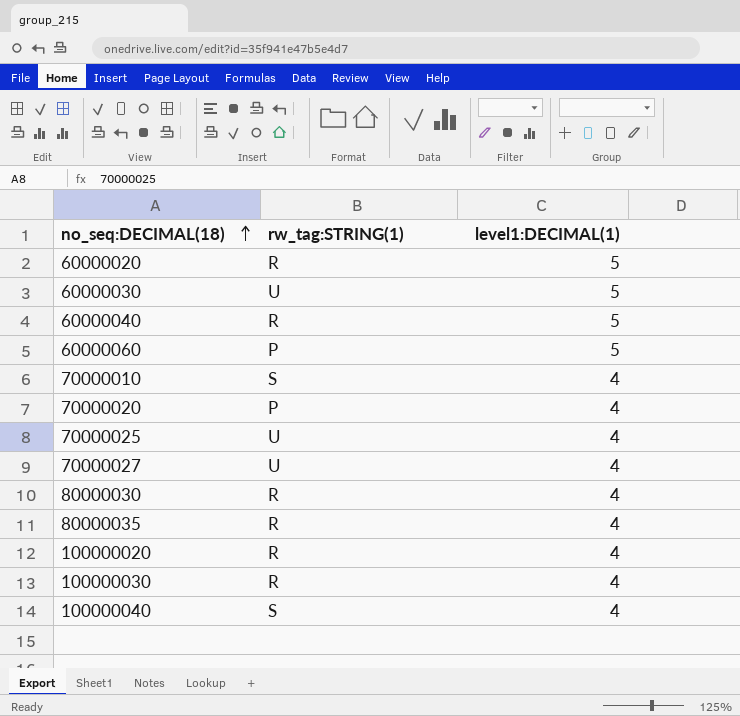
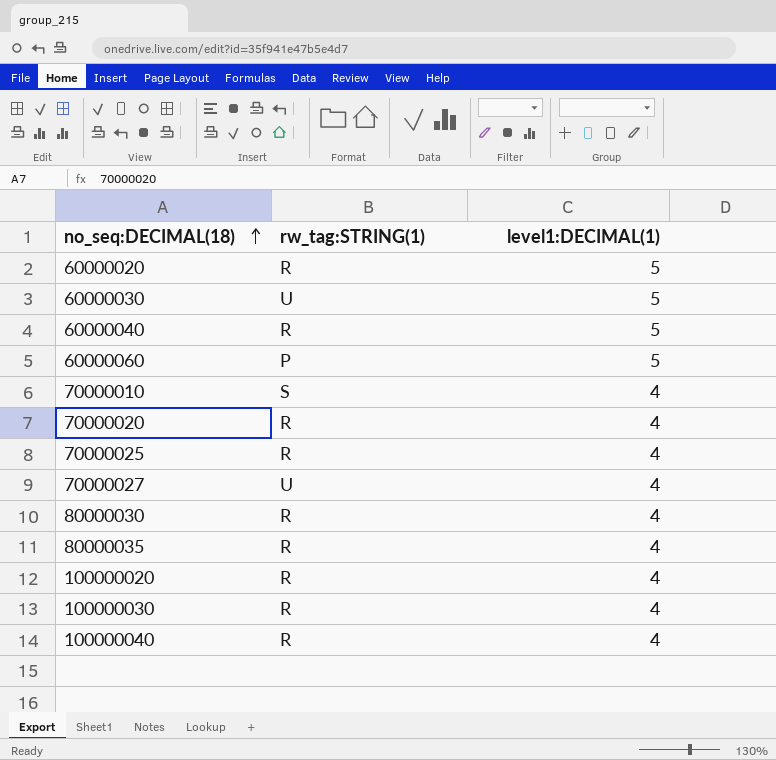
70000020 | rw_tag:STRING(1): P -> R
70000025 | rw_tag:STRING(1): U -> R
100000040 | rw_tag:STRING(1): S -> R

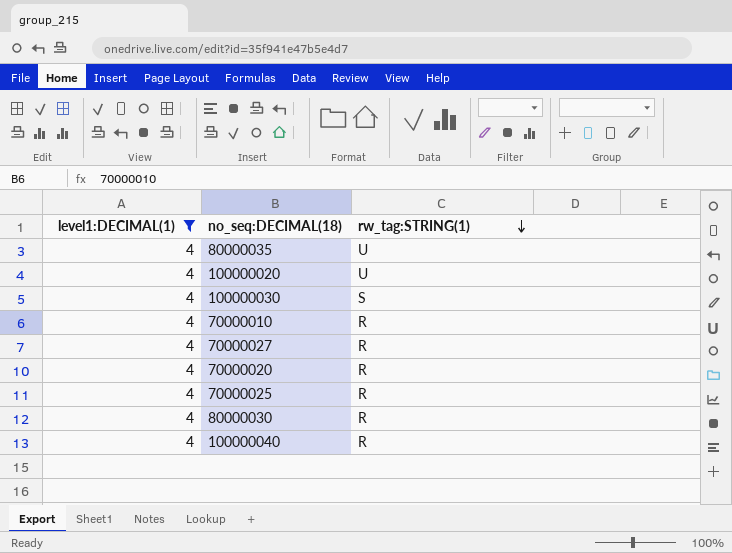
filter: none -> level1:DECIMAL(1) = 4
row order: no_seq:DECIMAL(18) ascending -> rw_tag:STRING(1) descending
column level1:DECIMAL(1) | position: 3 -> 1
80000035 | rw_tag:STRING(1): R -> U
100000020 | rw_tag:STRING(1): R -> U
100000030 | rw_tag:STRING(1): R -> S
70000010 | rw_tag:STRING(1): S -> R
70000027 | rw_tag:STRING(1): U -> R

